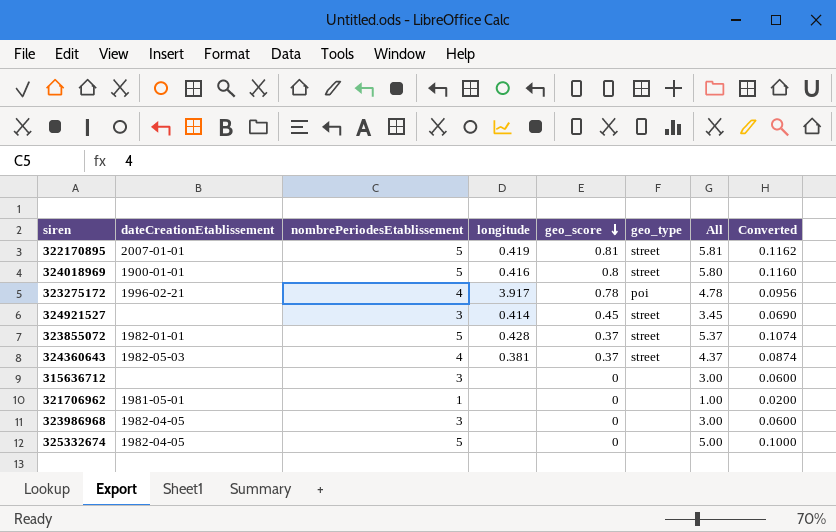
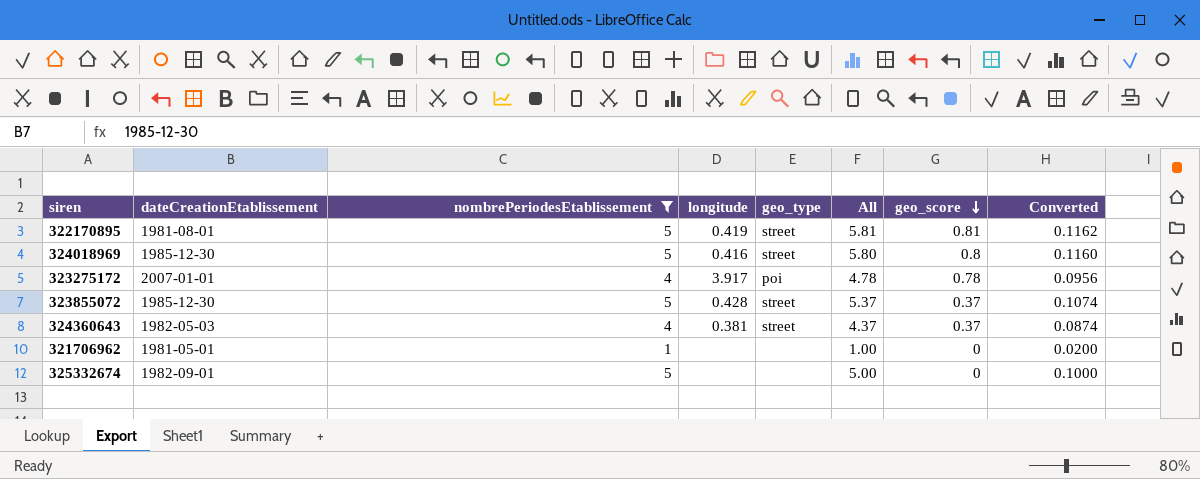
filter: none -> nombrePeriodesEtablissement != 3
column geo_score | position: 5 -> 7
322170895 | dateCreationEtablissement: 2007-01-01 -> 1981-08-01
324018969 | dateCreationEtablissement: 1900-01-01 -> 1985-12-30
323275172 | dateCreationEtablissement: 1996-02-21 -> 2007-01-01
323855072 | dateCreationEtablissement: 1982-01-01 -> 1985-12-30
325332674 | dateCreationEtablissement: 1982-04-05 -> 1982-09-01

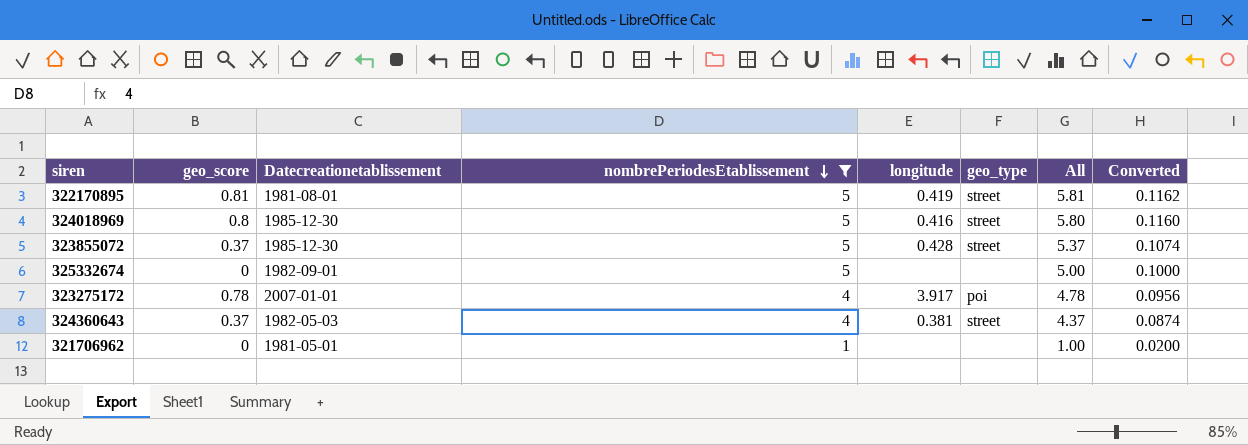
row order: geo_score descending -> nombrePeriodesEtablissement descending
column geo_score | position: 7 -> 2
column name: dateCreationEtablissement -> Datecreationetablissement

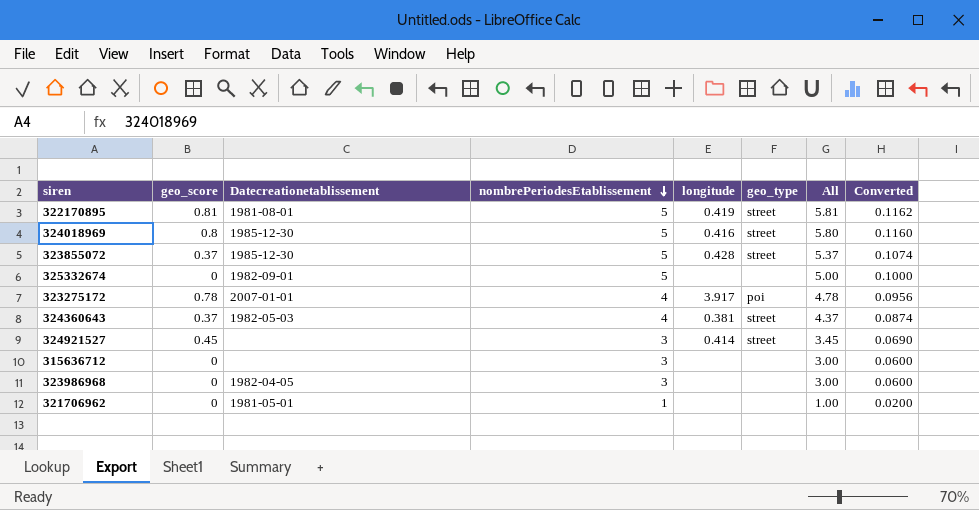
filter: nombrePeriodesEtablissement != 3 -> none

